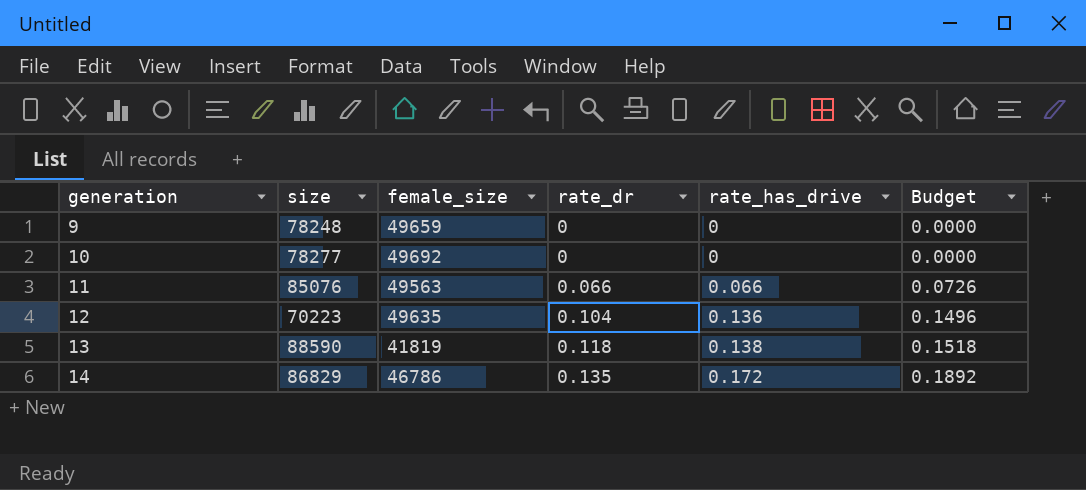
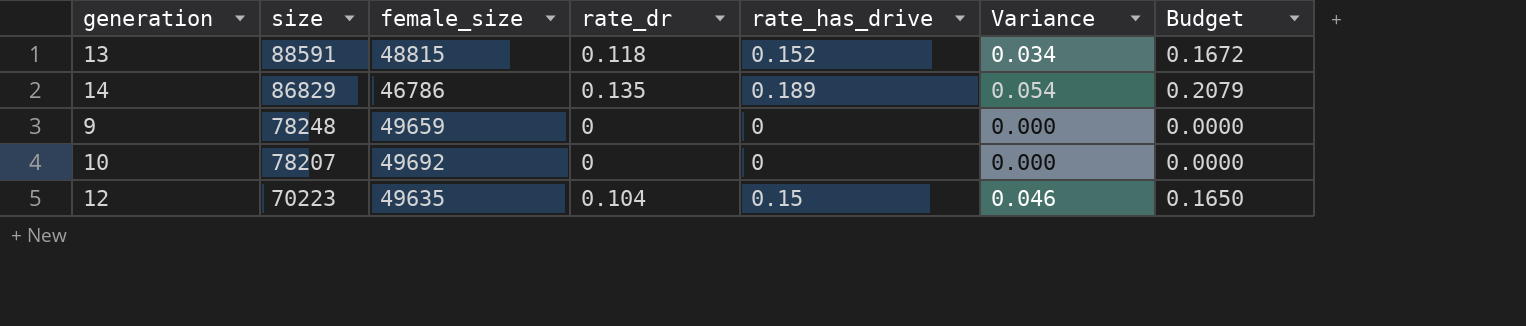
row order: generation ascending -> size descending
column Variance | formula: none -> [rate_has_drive] - [rate_dr]
row 11: 85076 | 49563 | 0.066 | 0.066 | 0.0726 -> none
13 | size: 88590 -> 88591
13 | female_size: 41819 -> 48815
13 | rate_has_drive: 0.138 -> 0.152
13 | Budget: 0.1518 -> 0.1672
14 | rate_has_drive: 0.172 -> 0.189
14 | Budget: 0.1892 -> 0.2079
10 | size: 78277 -> 78207
12 | rate_has_drive: 0.136 -> 0.15
12 | Budget: 0.1496 -> 0.1650

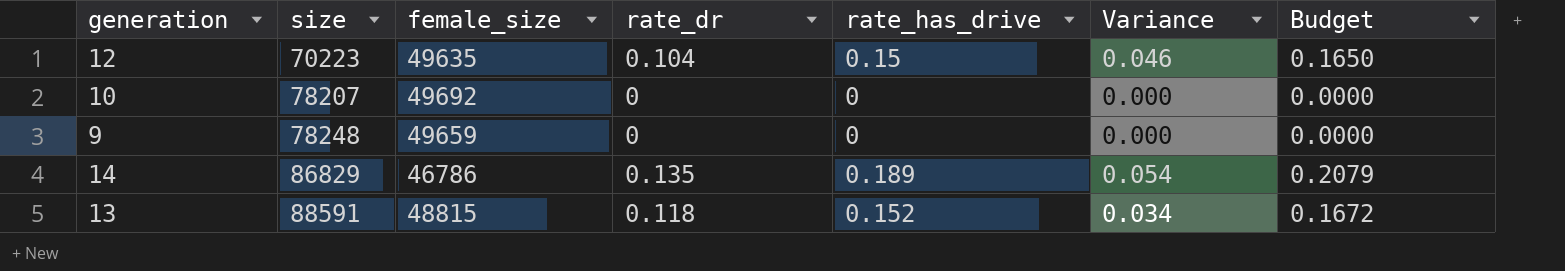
row order: size descending -> size ascending

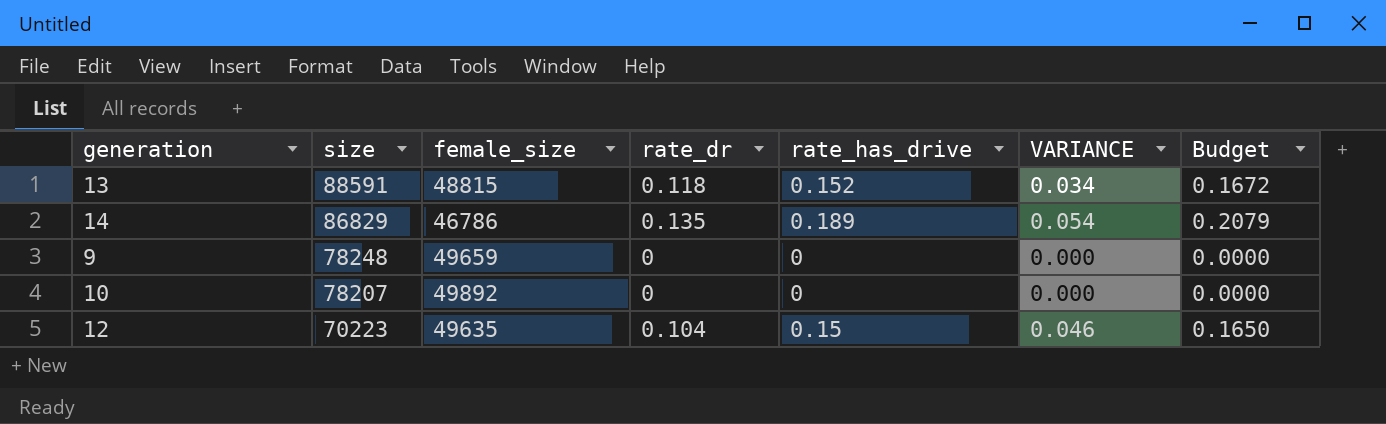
row order: size ascending -> size descending
column name: Variance -> VARIANCE
10 | female_size: 49692 -> 49892

